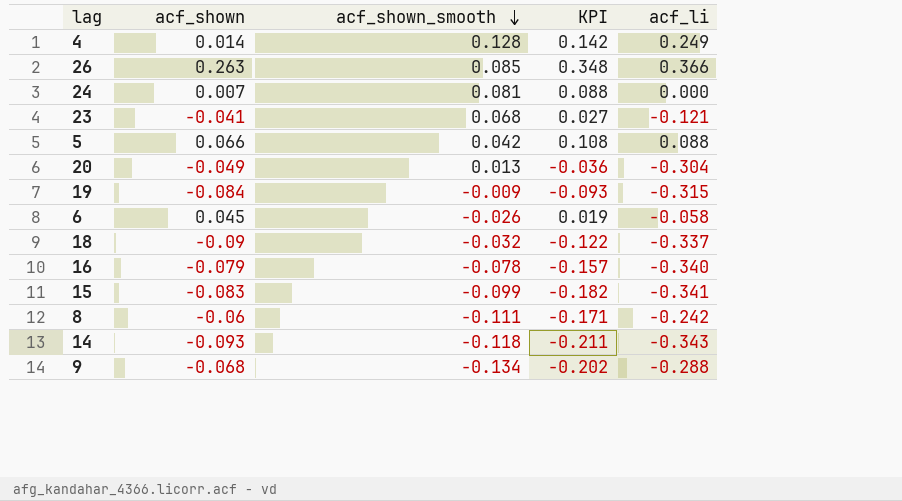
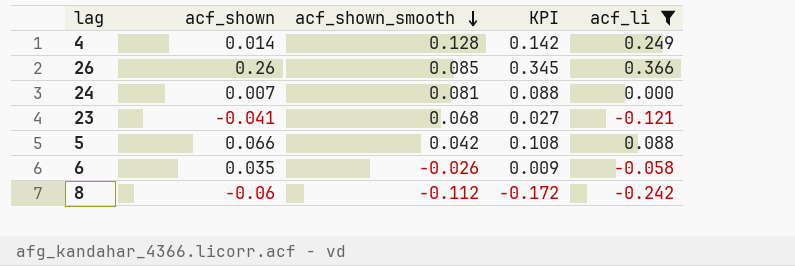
filter: none -> acf_li >= -0.242
26 | acf_shown: 0.263 -> 0.26
26 | KPI: 0.348 -> 0.345
6 | acf_shown: 0.045 -> 0.035
6 | KPI: 0.019 -> 0.009
8 | acf_shown_smooth: -0.111 -> -0.112
8 | KPI: -0.171 -> -0.172

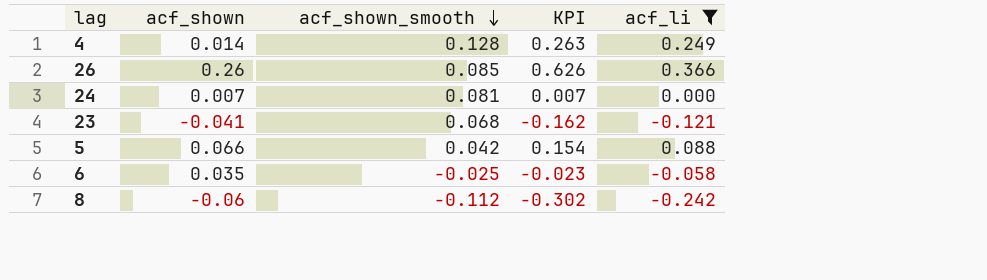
column KPI | formula: [acf_shown] + [acf_shown_smooth] -> [acf_shown] + [acf_li]
6 | acf_shown_smooth: -0.026 -> -0.025

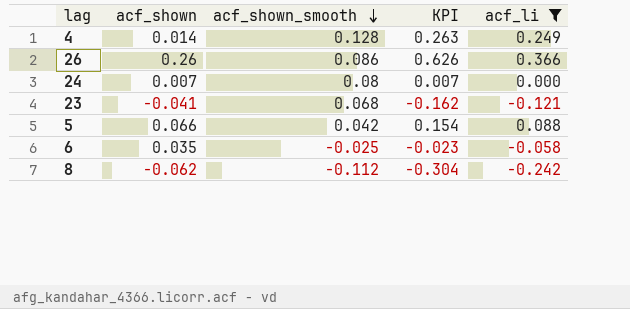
26 | acf_shown_smooth: 0.085 -> 0.086
24 | acf_shown_smooth: 0.081 -> 0.08
8 | acf_shown: -0.06 -> -0.062
8 | KPI: -0.302 -> -0.304

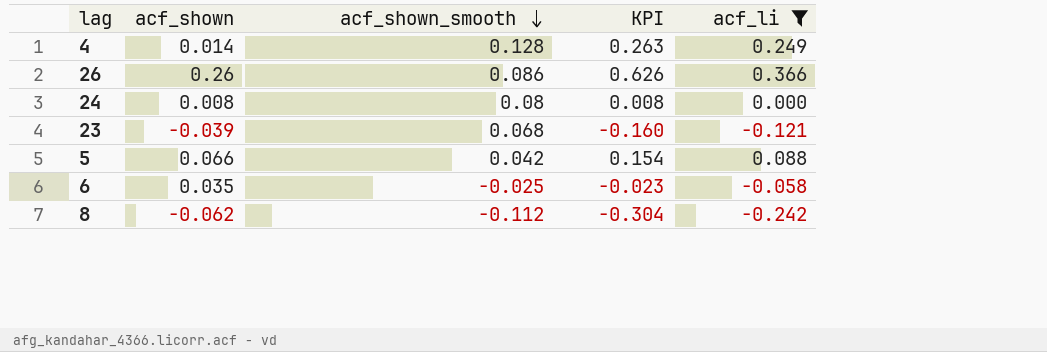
24 | acf_shown: 0.007 -> 0.008
24 | KPI: 0.007 -> 0.008
23 | acf_shown: -0.041 -> -0.039
23 | KPI: -0.162 -> -0.160

